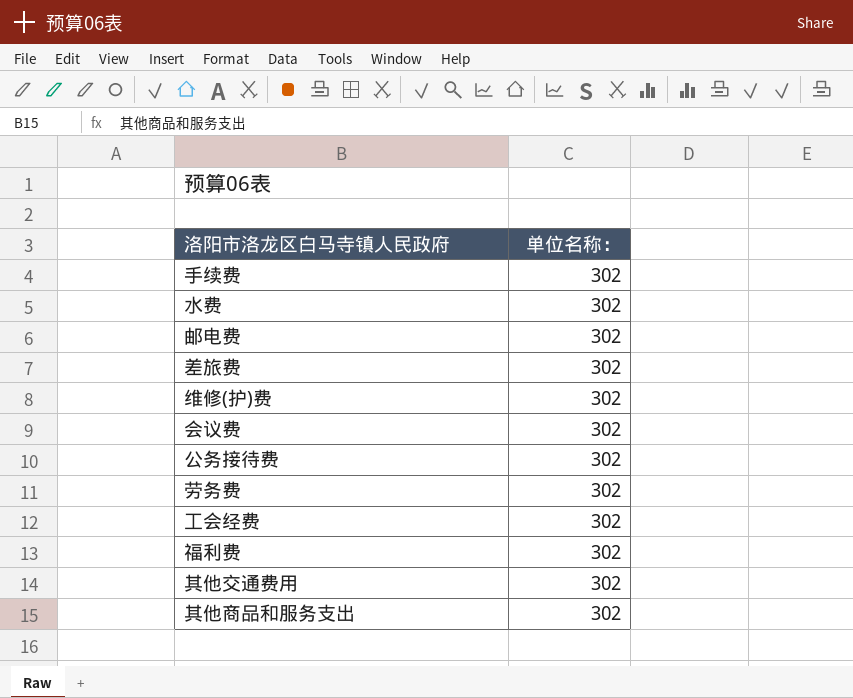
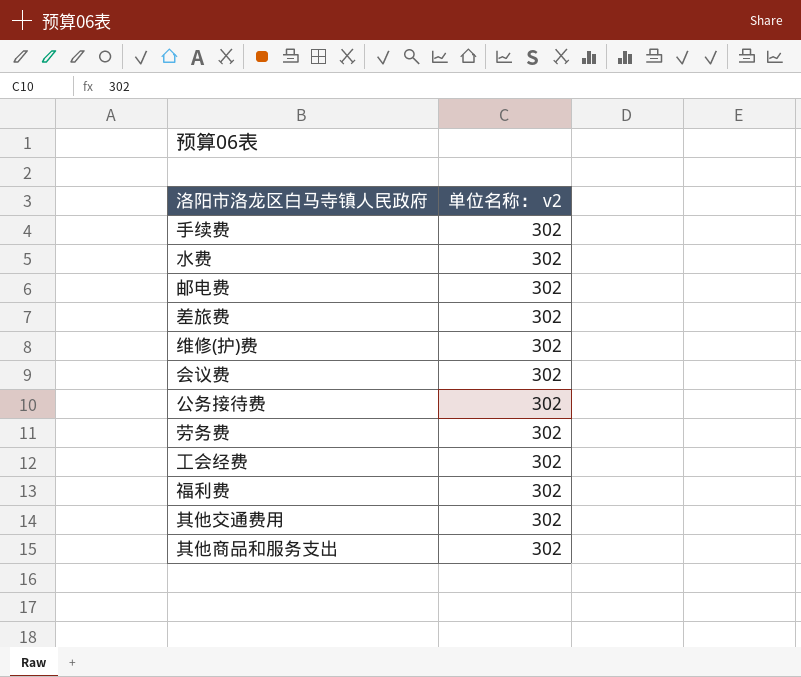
column name: 单位名称： -> 单位名称： v2

